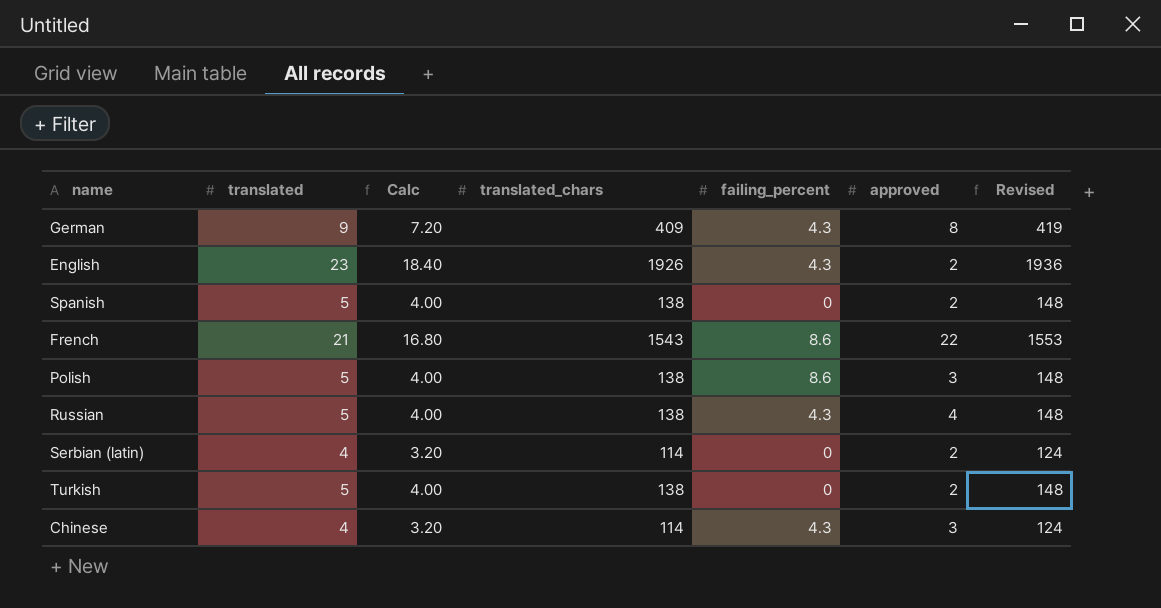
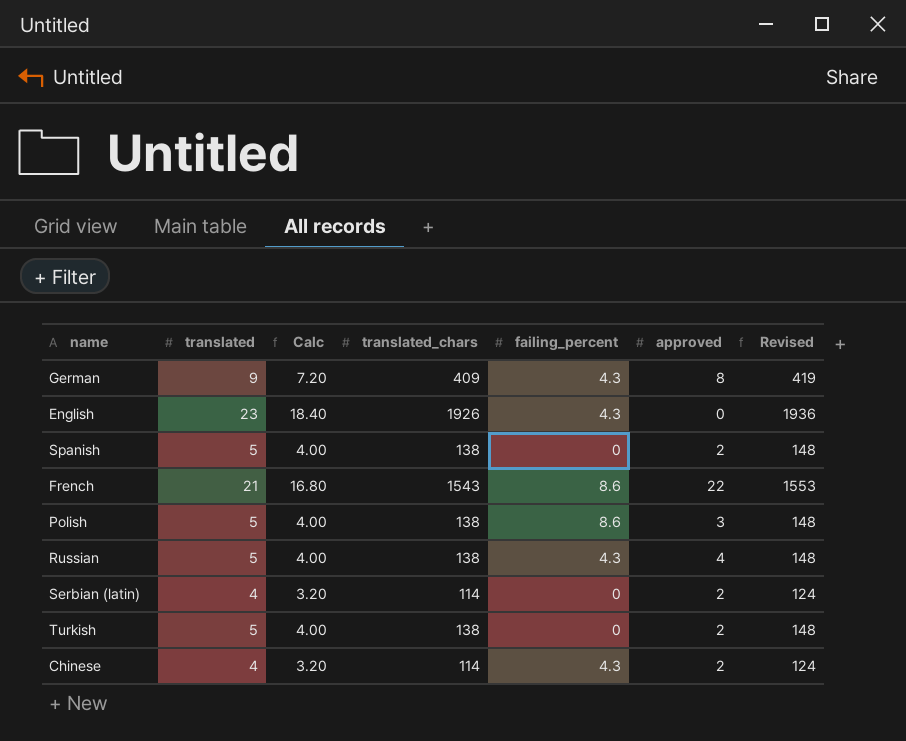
English | approved: 2 -> 0
Chinese | approved: 3 -> 2

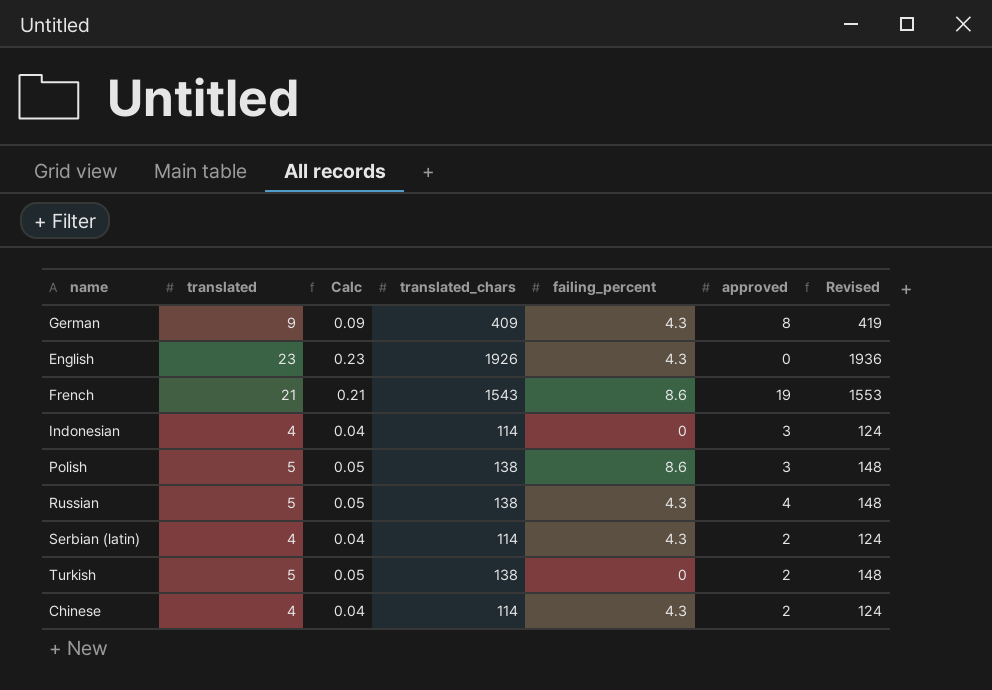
column Calc | formula: [translated] * 0.8 -> [translated] * 0.01
row Spanish: 5 | 4.00 | 138 | 0 | 2 | 148 -> none
French | approved: 22 -> 19
row Indonesian: none -> 4 | 0.04 | 114 | 0 | 3 | 124
Serbian (latin) | failing_percent: 0 -> 4.3

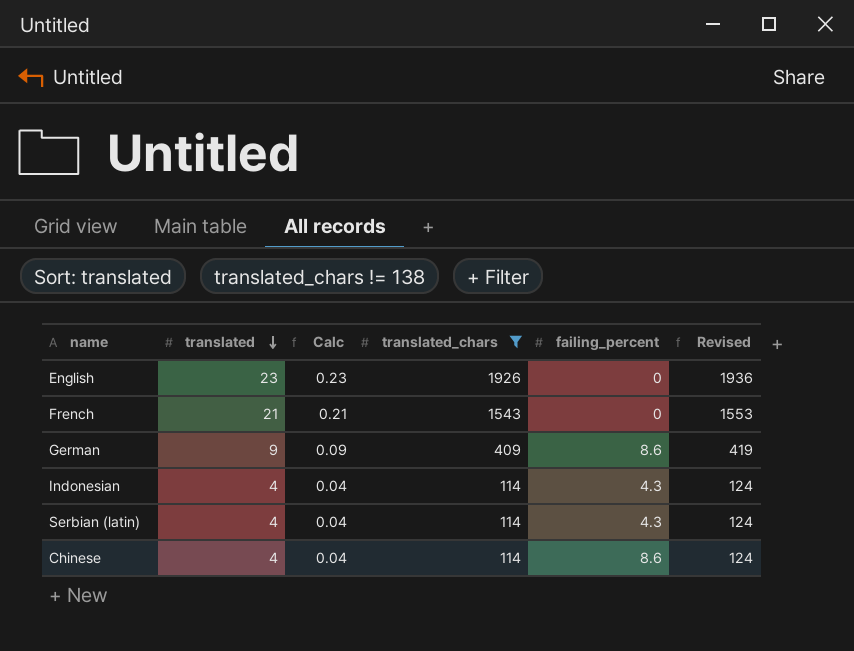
filter: none -> translated_chars != 138
row order: none -> translated descending
column approved | position: 6 -> none
English | failing_percent: 4.3 -> 0
French | failing_percent: 8.6 -> 0
German | failing_percent: 4.3 -> 8.6
Indonesian | failing_percent: 0 -> 4.3
Chinese | failing_percent: 4.3 -> 8.6

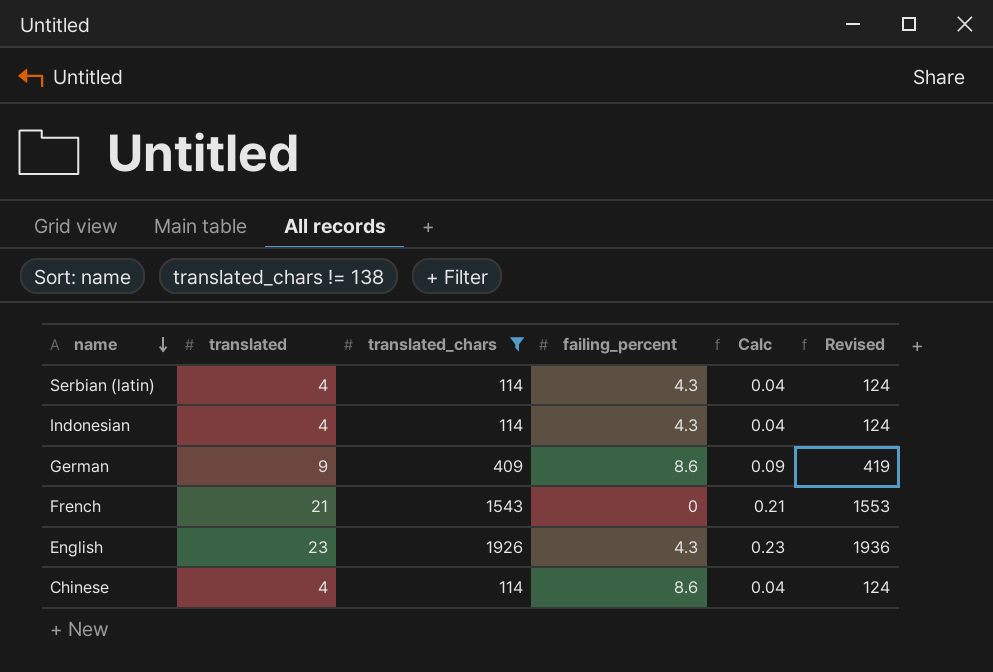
row order: translated descending -> name descending
column Calc | position: 3 -> 5
English | failing_percent: 0 -> 4.3

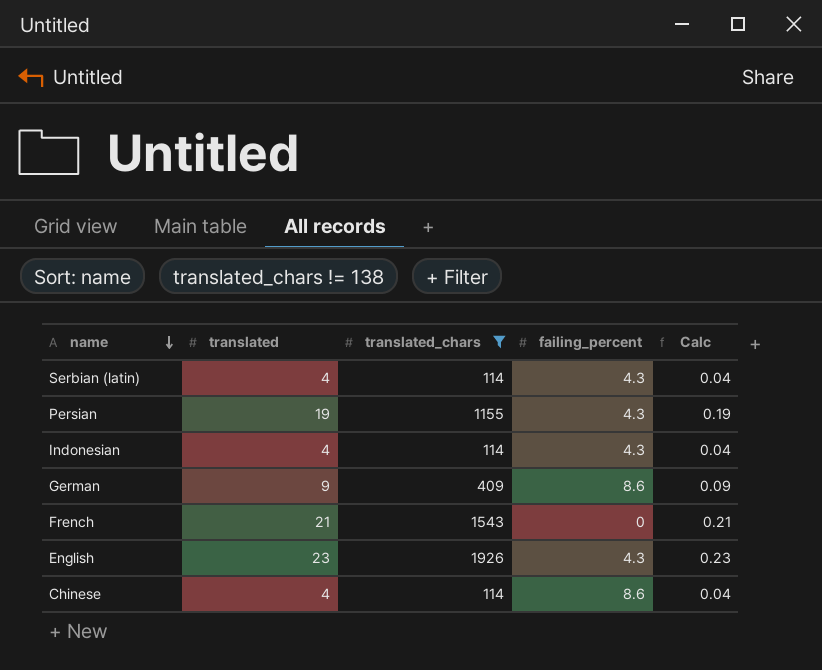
column Revised | formula: [translated_chars] + 10 -> none
row Persian: none -> 19 | 1155 | 4.3 | 0.19

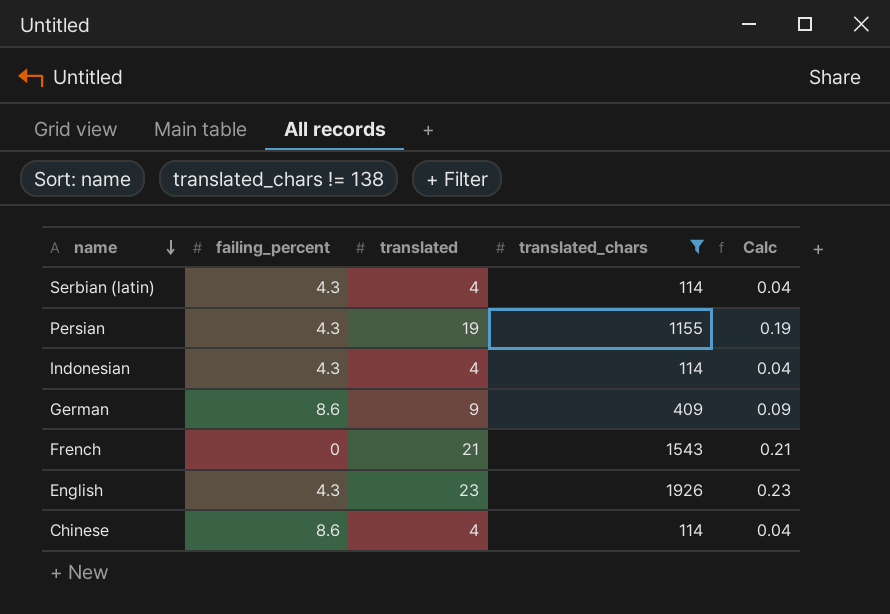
column failing_percent | position: 4 -> 2

